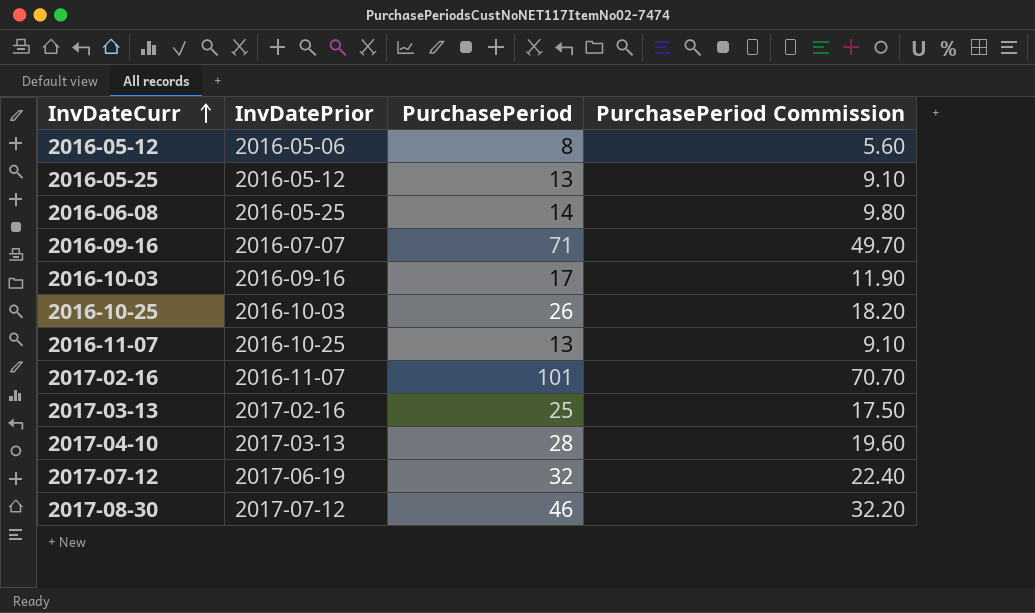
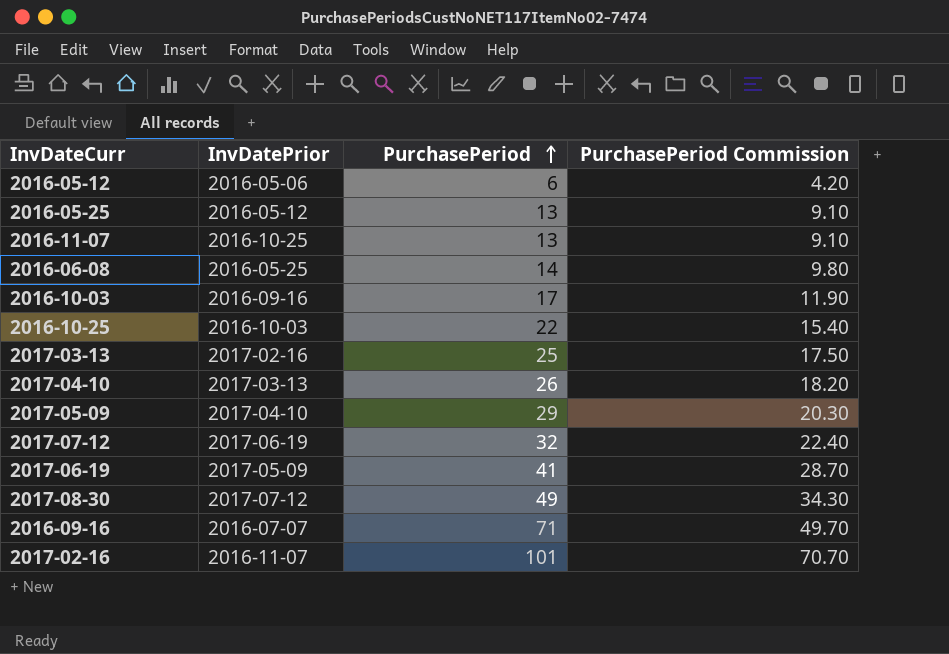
row order: InvDateCurr ascending -> PurchasePeriod ascending
2016-05-12 | PurchasePeriod: 8 -> 6
2016-05-12 | PurchasePeriod Commission: 5.60 -> 4.20
2016-10-25 | PurchasePeriod: 26 -> 22
2016-10-25 | PurchasePeriod Commission: 18.20 -> 15.40
2017-04-10 | PurchasePeriod: 28 -> 26
2017-04-10 | PurchasePeriod Commission: 19.60 -> 18.20
row 2017-05-09: none -> 2017-04-10 | 29 | 20.30
row 2017-06-19: none -> 2017-05-09 | 41 | 28.70
2017-08-30 | PurchasePeriod: 46 -> 49
2017-08-30 | PurchasePeriod Commission: 32.20 -> 34.30

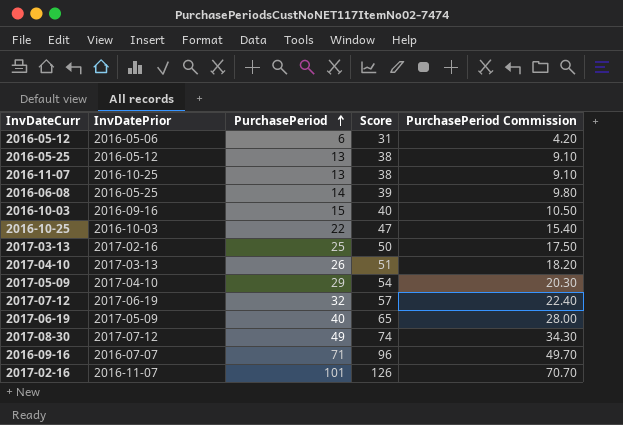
column Score | formula: none -> [PurchasePeriod] + 25
2016-10-03 | PurchasePeriod: 17 -> 15
2016-10-03 | PurchasePeriod Commission: 11.90 -> 10.50
2017-06-19 | PurchasePeriod: 41 -> 40
2017-06-19 | PurchasePeriod Commission: 28.70 -> 28.00

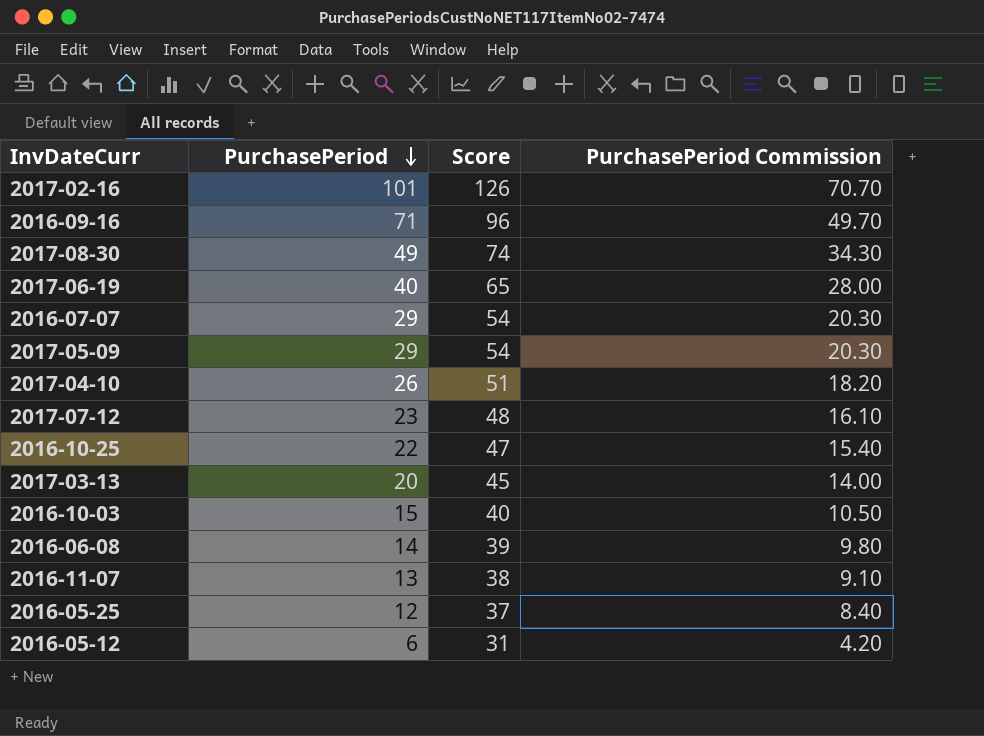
row order: PurchasePeriod ascending -> PurchasePeriod descending
column InvDatePrior | position: 2 -> none
row 2016-07-07: none -> 29 | 54 | 20.30
2017-07-12 | PurchasePeriod: 32 -> 23
2017-07-12 | Score: 57 -> 48
2017-07-12 | PurchasePeriod Commission: 22.40 -> 16.10
2017-03-13 | PurchasePeriod: 25 -> 20
2017-03-13 | Score: 50 -> 45
2017-03-13 | PurchasePeriod Commission: 17.50 -> 14.00
2016-05-25 | PurchasePeriod: 13 -> 12
2016-05-25 | Score: 38 -> 37
2016-05-25 | PurchasePeriod Commission: 9.10 -> 8.40

